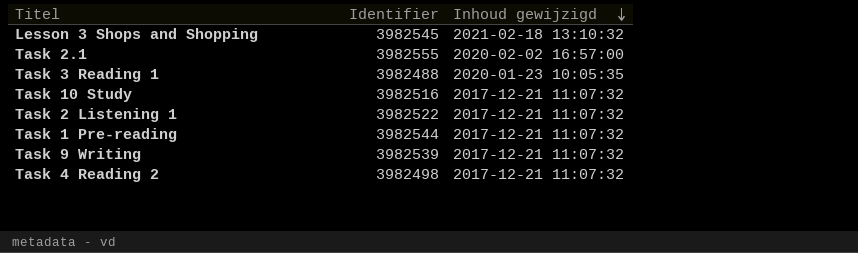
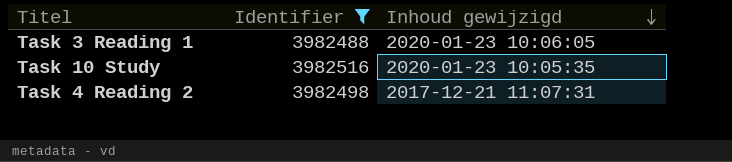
filter: none -> Identifier <= 3982516
Task 3 Reading 1 | Inhoud gewijzigd: 2020-01-23 10:05:35 -> 2020-01-23 10:06:05
Task 10 Study | Inhoud gewijzigd: 2017-12-21 11:07:32 -> 2020-01-23 10:05:35
Task 4 Reading 2 | Inhoud gewijzigd: 2017-12-21 11:07:32 -> 2017-12-21 11:07:31

